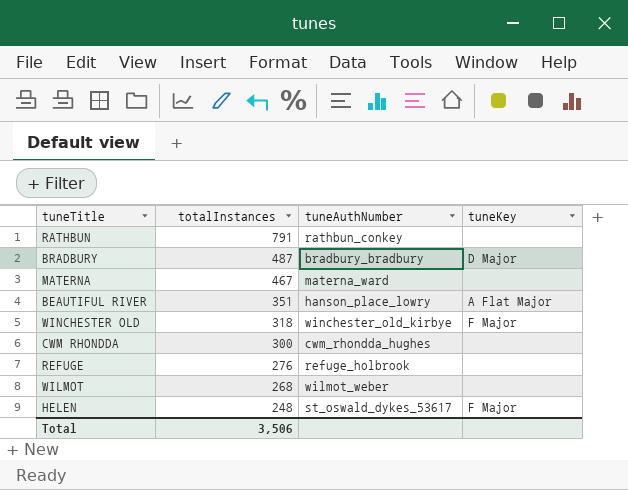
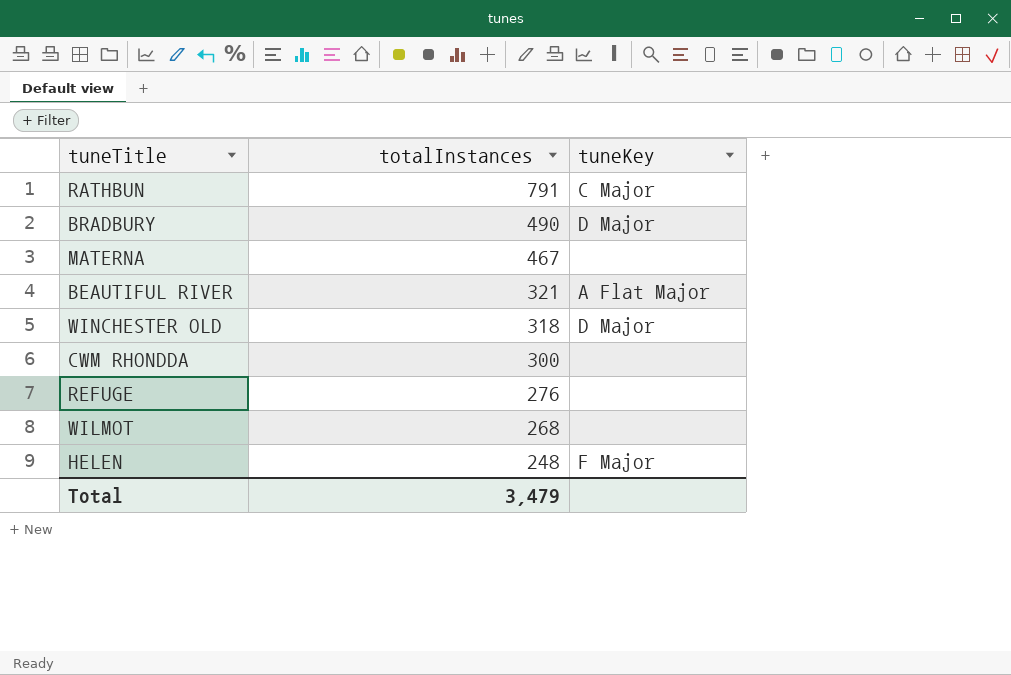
column tuneAuthNumber | position: 3 -> none
RATHBUN | tuneKey: none -> C Major
BRADBURY | totalInstances: 487 -> 490
BEAUTIFUL RIVER | totalInstances: 351 -> 321
WINCHESTER OLD | tuneKey: F Major -> D Major
Total | totalInstances: 3,506 -> 3,479

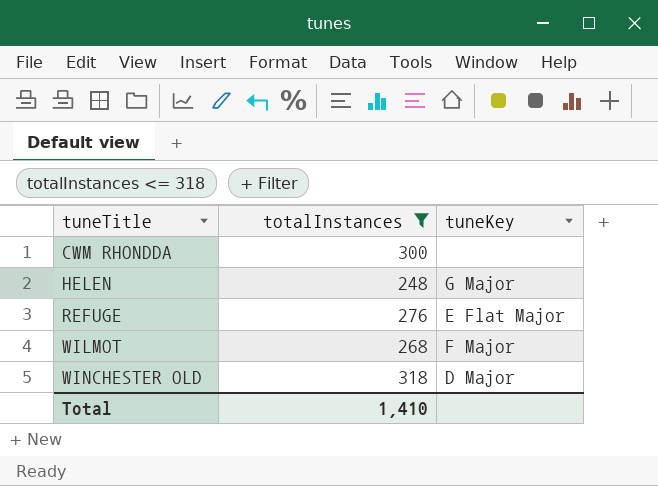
filter: none -> totalInstances <= 318
row order: totalInstances descending -> tuneTitle ascending
HELEN | tuneKey: F Major -> G Major
REFUGE | tuneKey: none -> E Flat Major
WILMOT | tuneKey: none -> F Major
Total | totalInstances: 3,479 -> 1,410

